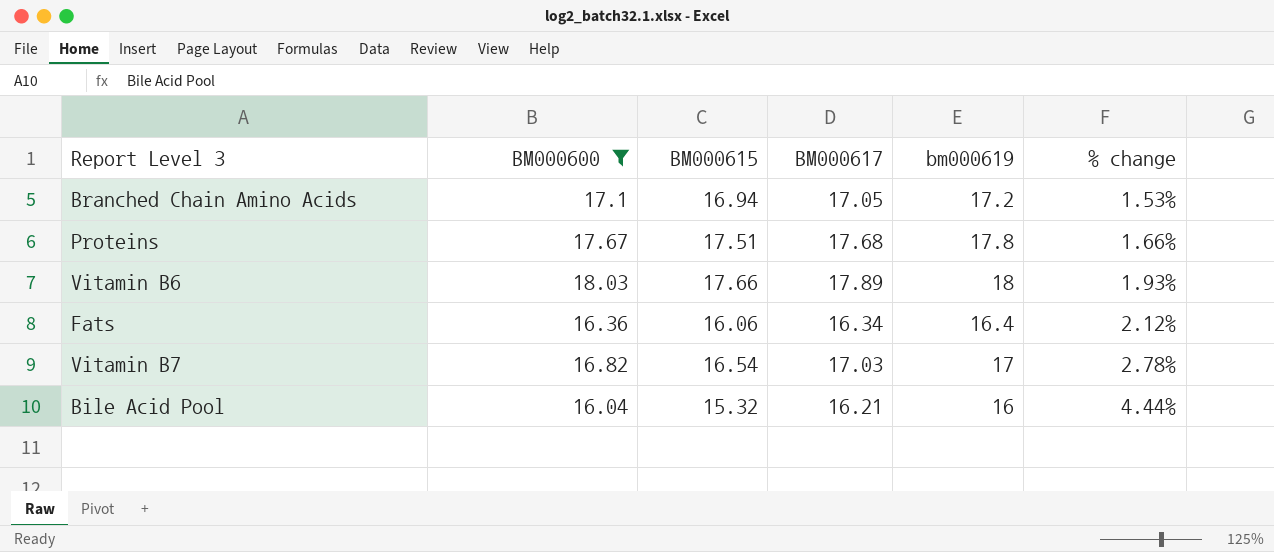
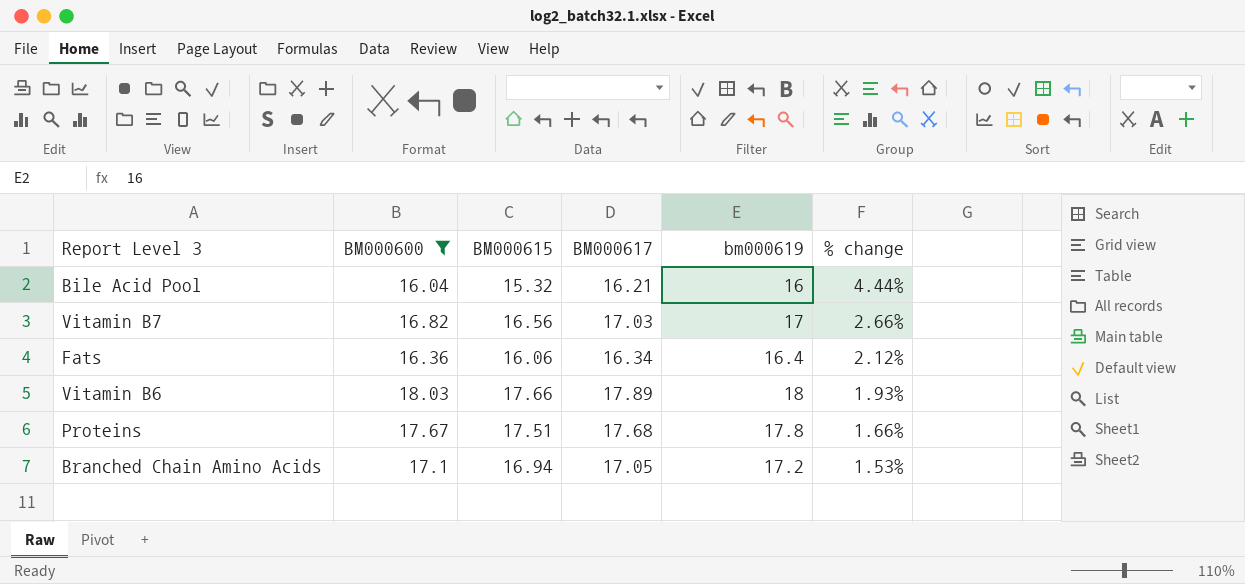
row order: % change ascending -> % change descending
Vitamin B7 | BM000615: 16.54 -> 16.56
Vitamin B7 | % change: 2.78% -> 2.66%

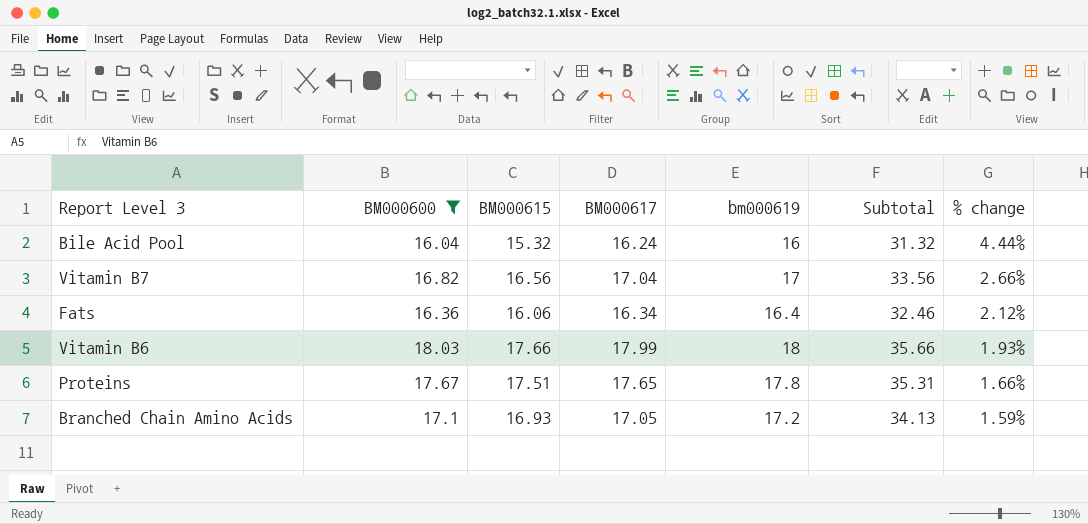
column Subtotal | formula: none -> [BM000615] + [bm000619]
Bile Acid Pool | BM000617: 16.21 -> 16.24
Vitamin B7 | BM000617: 17.03 -> 17.04
Vitamin B6 | BM000617: 17.89 -> 17.99
Proteins | BM000617: 17.68 -> 17.65
Branched Chain Amino Acids | BM000615: 16.94 -> 16.93
Branched Chain Amino Acids | % change: 1.53% -> 1.59%

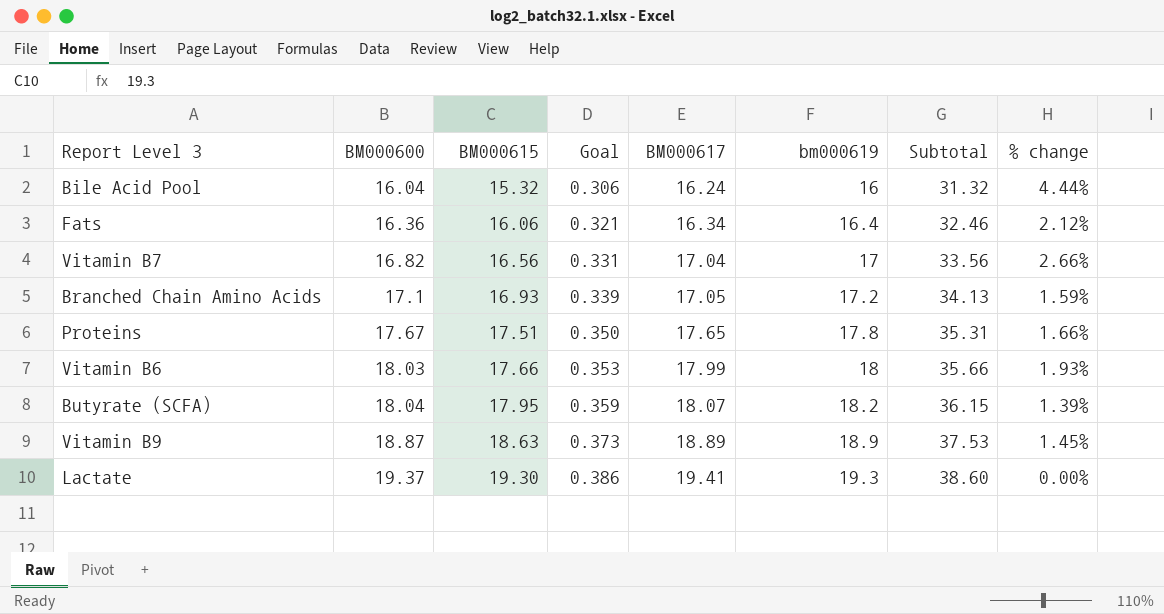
filter: BM000600 <= 18.03 -> none
row order: % change descending -> BM000600 ascending
column Goal | formula: none -> [BM000615] * 0.02

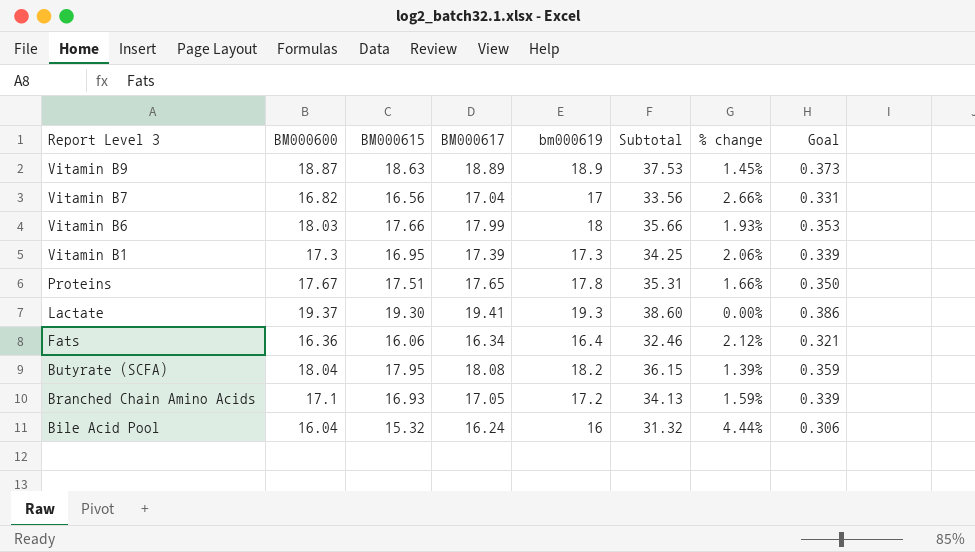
row order: BM000600 ascending -> Report Level 3 descending
column Goal | position: 4 -> 8
row Vitamin B1: none -> 17.3 | 16.95 | 17.39 | 17.3 | 34.25 | 2.06% | 0.339
Butyrate (SCFA) | BM000617: 18.07 -> 18.08

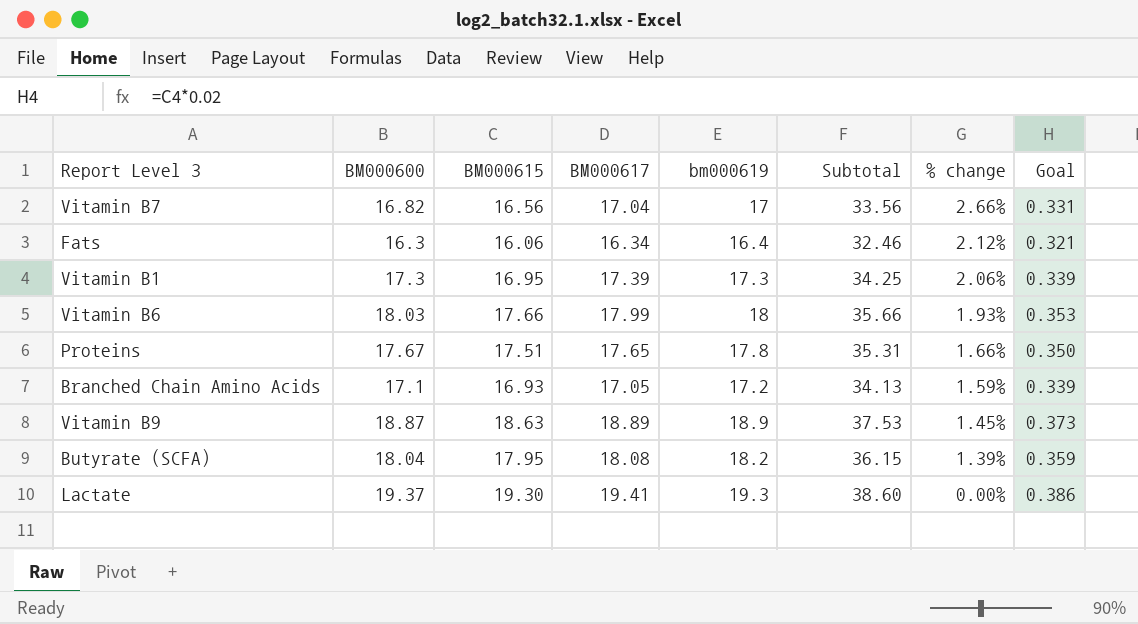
row order: Report Level 3 descending -> % change descending
row Bile Acid Pool: 16.04 | 15.32 | 16.24 | 16 | 31.32 | 4.44% | 0.306 -> none
Fats | BM000600: 16.36 -> 16.3

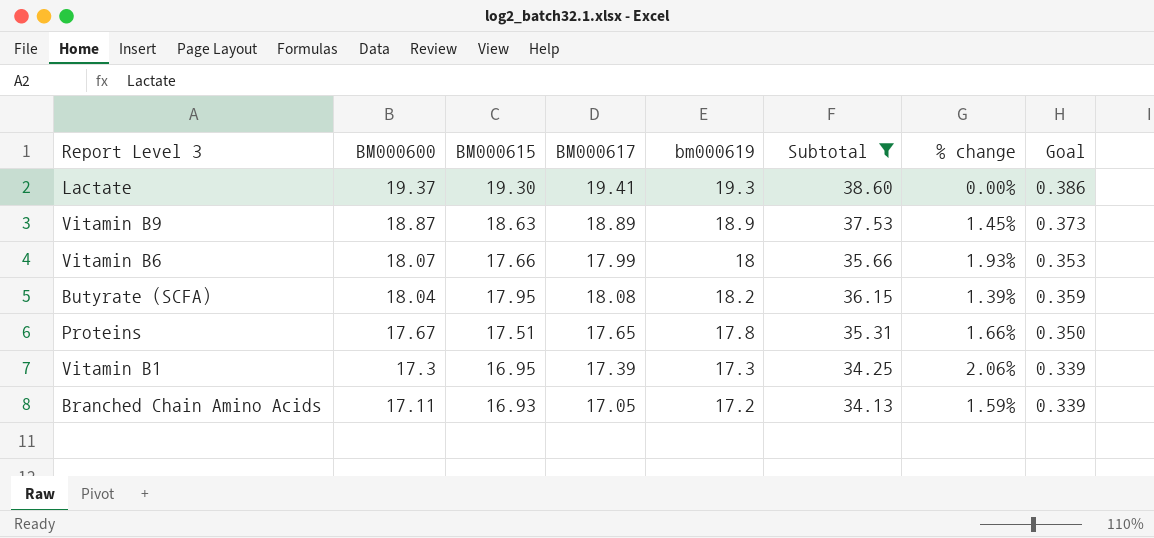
filter: none -> Subtotal >= 34.13
row order: % change descending -> BM000600 descending
Vitamin B6 | BM000600: 18.03 -> 18.07
Branched Chain Amino Acids | BM000600: 17.1 -> 17.11

